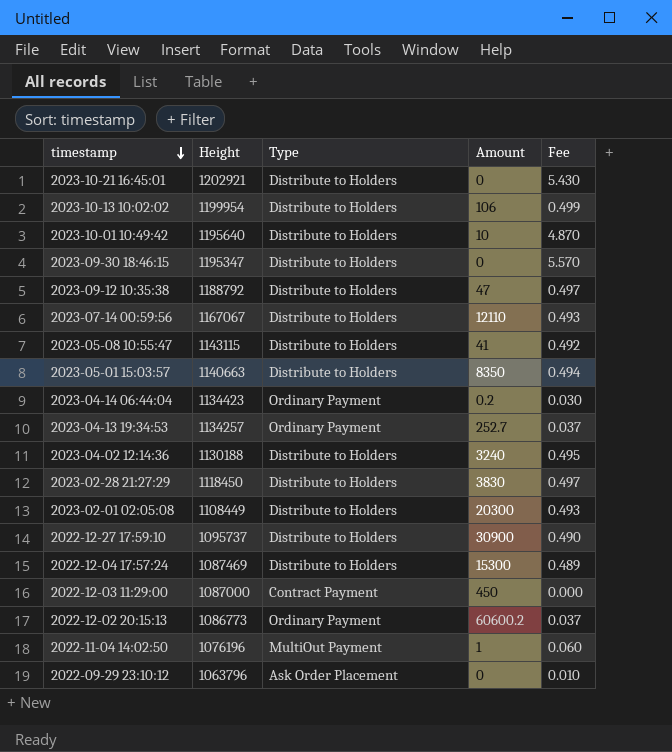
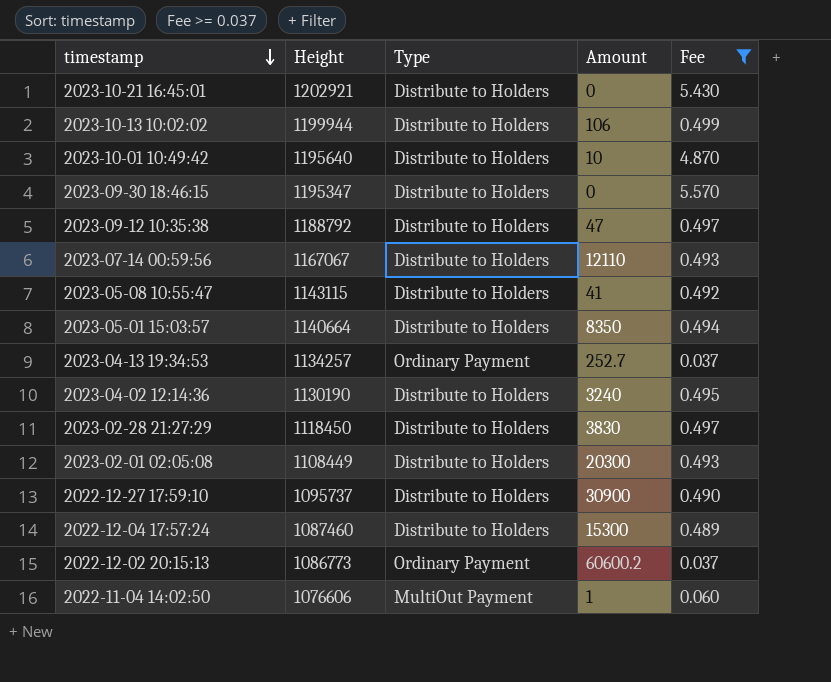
filter: none -> Fee >= 0.037
2023-10-13 10:02:02 | Height: 1199954 -> 1199944
2023-05-01 15:03:57 | Height: 1140663 -> 1140664
2023-04-02 12:14:36 | Height: 1130188 -> 1130190
2022-12-04 17:57:24 | Height: 1087469 -> 1087460
2022-11-04 14:02:50 | Height: 1076196 -> 1076606

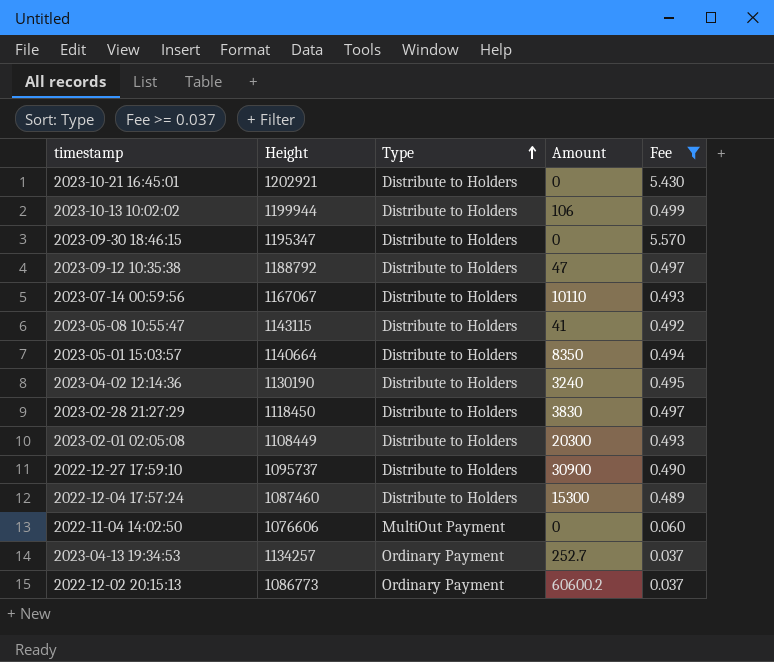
row order: timestamp descending -> Type ascending
row 2023-10-01 10:49:42: 1195640 | Distribute to Holders | 10 | 4.870 -> none
2023-07-14 00:59:56 | Amount: 12110 -> 10110
2022-11-04 14:02:50 | Amount: 1 -> 0

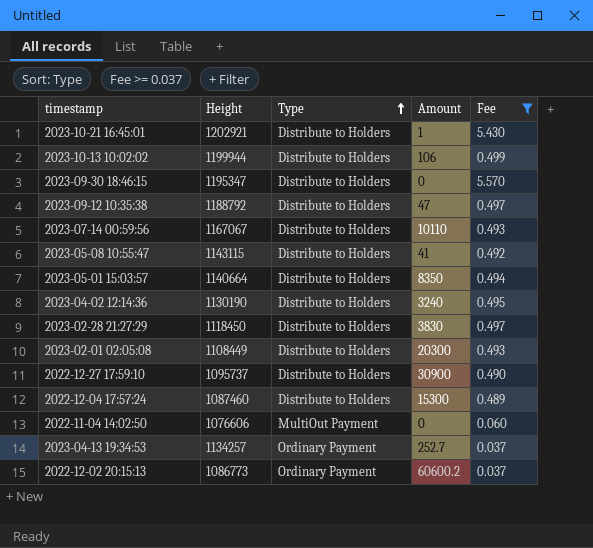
2023-10-21 16:45:01 | Amount: 0 -> 1

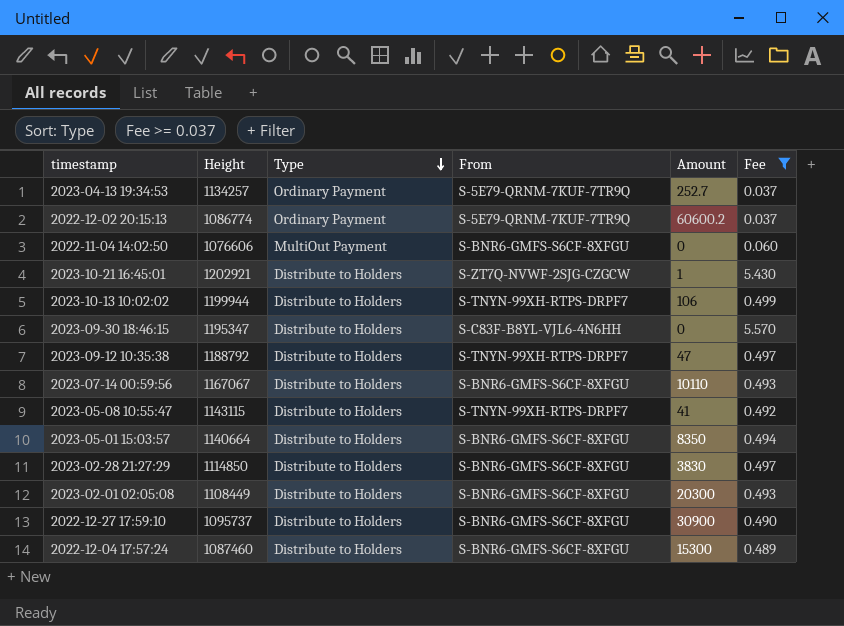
row order: Type ascending -> Type descending
column From | position: none -> 4
row 2023-04-02 12:14:36: 1130190 | Distribute to Holders | 3240 | 0.495 -> none
2022-12-02 20:15:13 | Height: 1086773 -> 1086774
2023-02-28 21:27:29 | Height: 1118450 -> 1114850

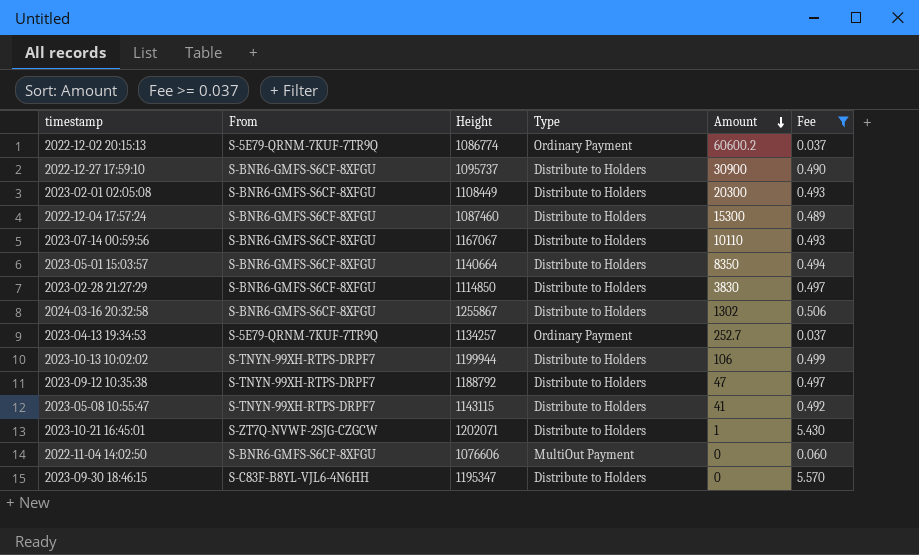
row order: Type descending -> Amount descending
column From | position: 4 -> 2
row 2024-03-16 20:32:58: none -> S-BNR6-GMFS-S6CF-8XFGU | 1255867 | Distribute to Holders | 1302 | 0.506
2023-10-21 16:45:01 | Height: 1202921 -> 1202071

